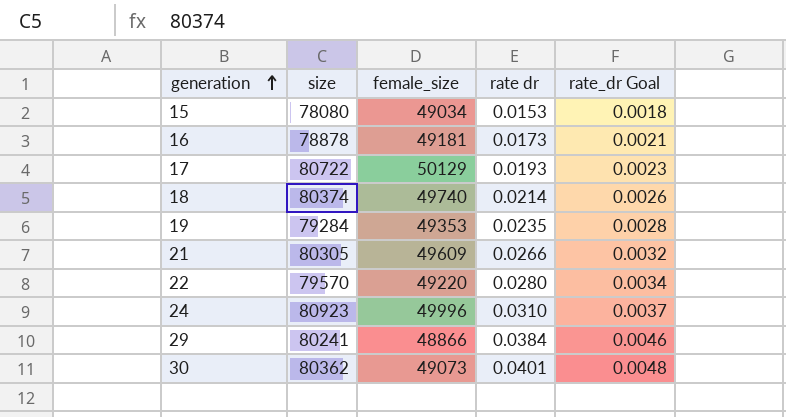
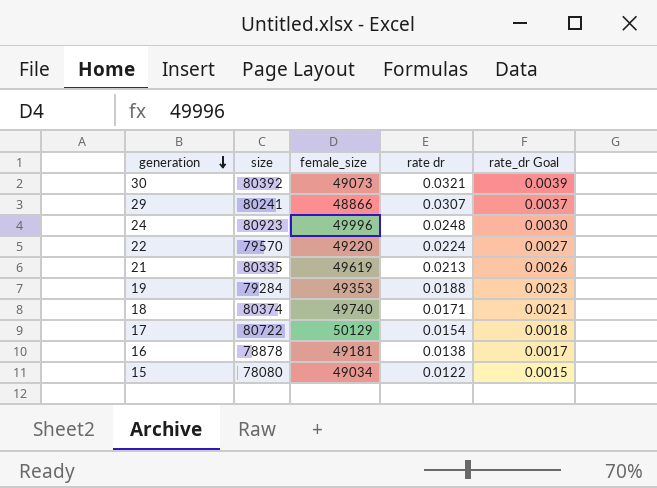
row order: generation ascending -> generation descending
30 | size: 80362 -> 80392
30 | rate dr: 0.0401 -> 0.0321
30 | rate_dr Goal: 0.0048 -> 0.0039
29 | rate dr: 0.0384 -> 0.0307
29 | rate_dr Goal: 0.0046 -> 0.0037
24 | rate dr: 0.0310 -> 0.0248
24 | rate_dr Goal: 0.0037 -> 0.0030
22 | rate dr: 0.0280 -> 0.0224
22 | rate_dr Goal: 0.0034 -> 0.0027
21 | size: 80305 -> 80335
21 | female_size: 49609 -> 49619
21 | rate dr: 0.0266 -> 0.0213
21 | rate_dr Goal: 0.0032 -> 0.0026
19 | rate dr: 0.0235 -> 0.0188
19 | rate_dr Goal: 0.0028 -> 0.0023
18 | rate dr: 0.0214 -> 0.0171
18 | rate_dr Goal: 0.0026 -> 0.0021
17 | rate dr: 0.0193 -> 0.0154
17 | rate_dr Goal: 0.0023 -> 0.0018
16 | rate dr: 0.0173 -> 0.0138
16 | rate_dr Goal: 0.0021 -> 0.0017
15 | rate dr: 0.0153 -> 0.0122
15 | rate_dr Goal: 0.0018 -> 0.0015

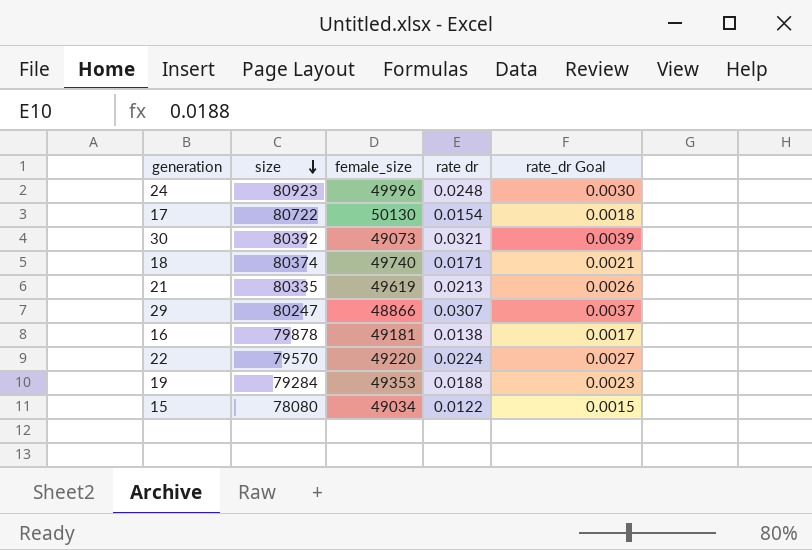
row order: generation descending -> size descending
17 | female_size: 50129 -> 50130
29 | size: 80241 -> 80247
16 | size: 78878 -> 79878

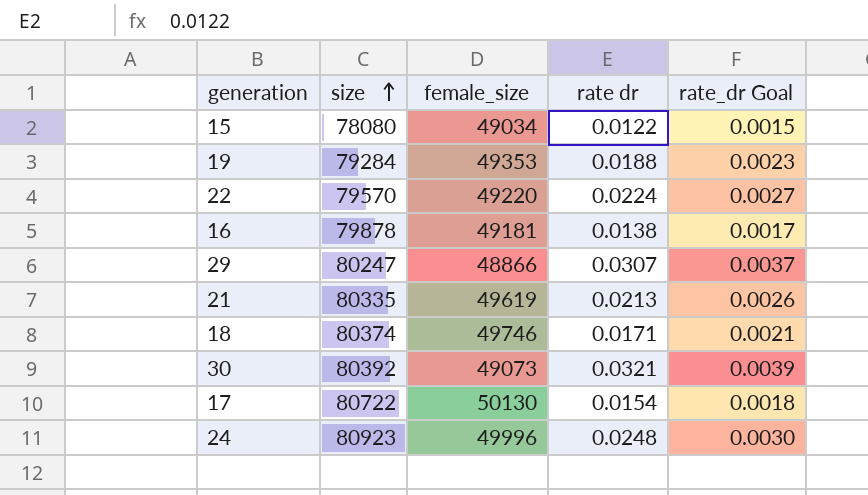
row order: size descending -> size ascending
18 | female_size: 49740 -> 49746

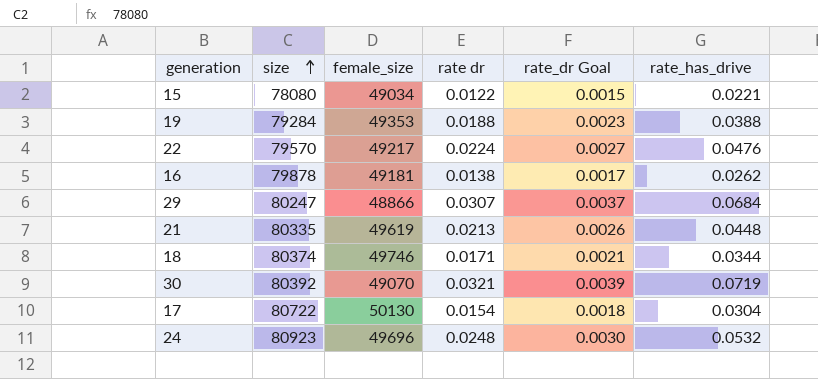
column rate_has_drive | position: none -> 6
22 | female_size: 49220 -> 49217
30 | female_size: 49073 -> 49070
24 | female_size: 49996 -> 49696

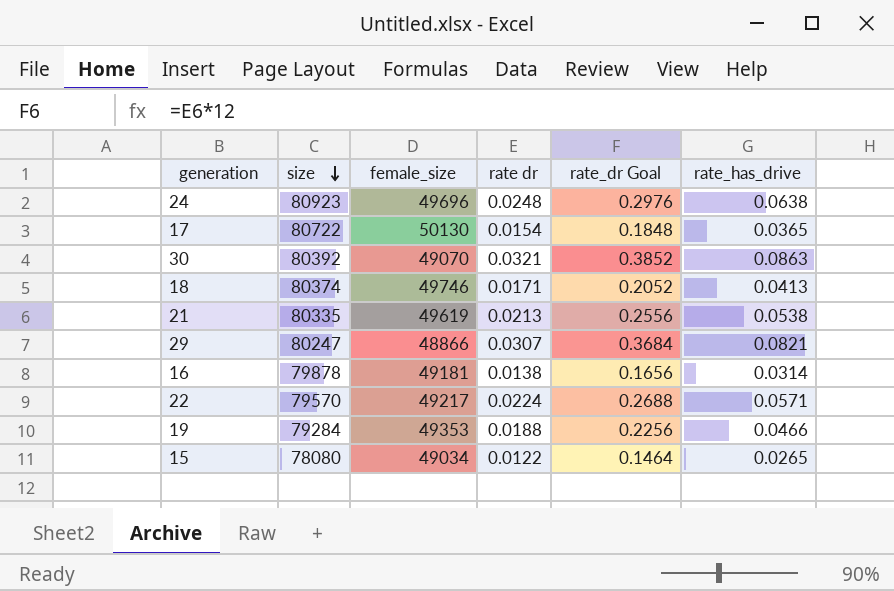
row order: size ascending -> size descending
column rate_dr Goal | formula: [rate dr] * 0.12 -> [rate dr] * 12
24 | rate_has_drive: 0.0532 -> 0.0638
17 | rate_has_drive: 0.0304 -> 0.0365
30 | rate_has_drive: 0.0719 -> 0.0863
18 | rate_has_drive: 0.0344 -> 0.0413
21 | rate_has_drive: 0.0448 -> 0.0538
29 | rate_has_drive: 0.0684 -> 0.0821
16 | rate_has_drive: 0.0262 -> 0.0314
22 | rate_has_drive: 0.0476 -> 0.0571
19 | rate_has_drive: 0.0388 -> 0.0466
15 | rate_has_drive: 0.0221 -> 0.0265

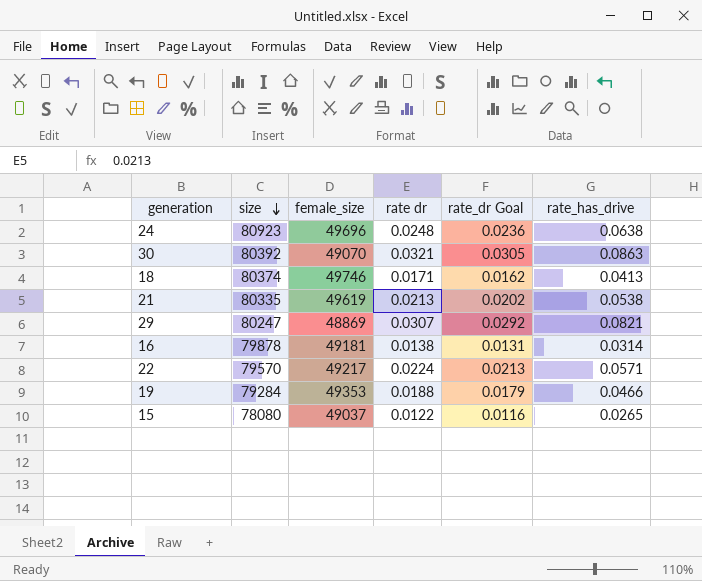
column rate_dr Goal | formula: [rate dr] * 12 -> [rate dr] * 0.95
row 17: 80722 | 50130 | 0.0154 | 0.1848 | 0.0365 -> none
29 | female_size: 48866 -> 48869
15 | female_size: 49034 -> 49037

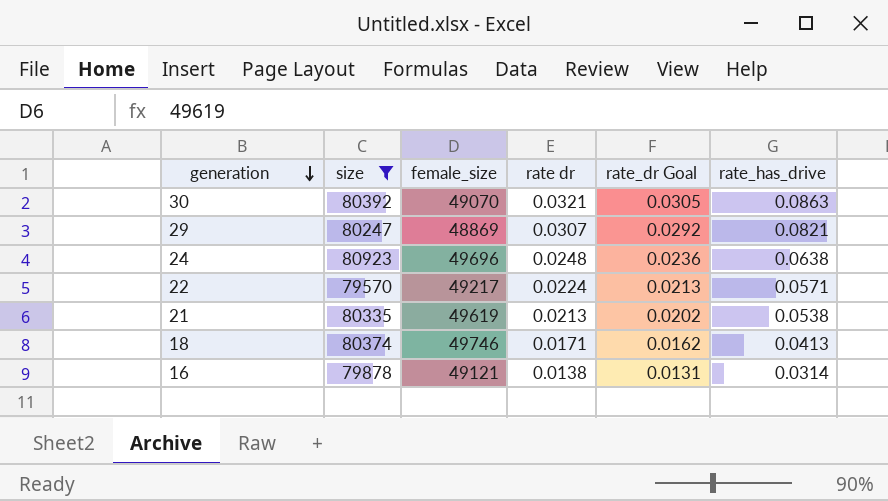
filter: none -> size >= 79570
row order: size descending -> generation descending
16 | female_size: 49181 -> 49121

